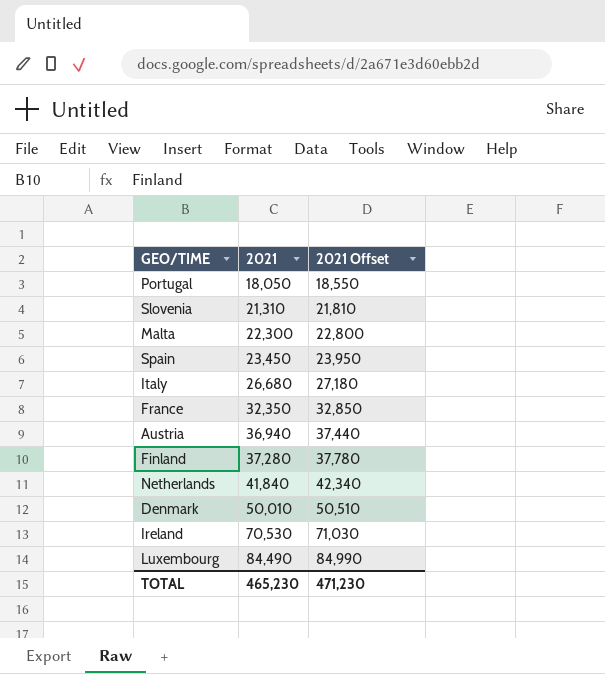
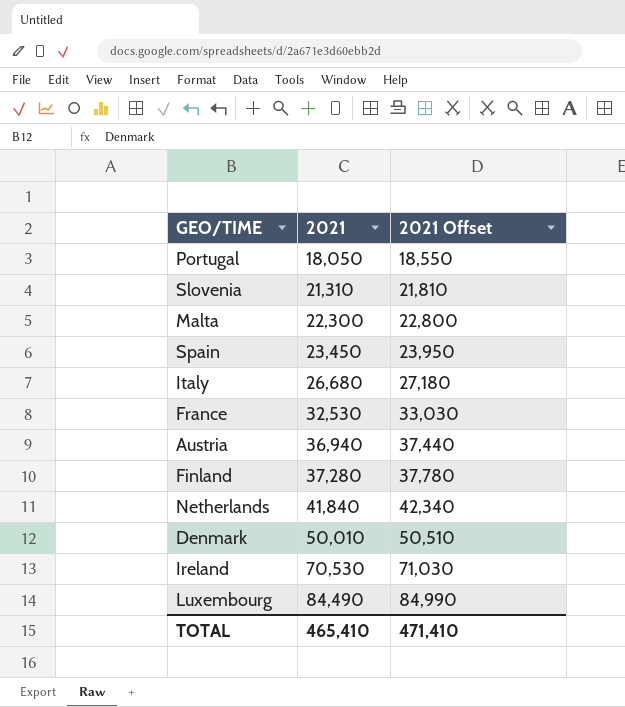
France | 2021: 32,350 -> 32,530
France | 2021 Offset: 32,850 -> 33,030
TOTAL | 2021: 465,230 -> 465,410
TOTAL | 2021 Offset: 471,230 -> 471,410

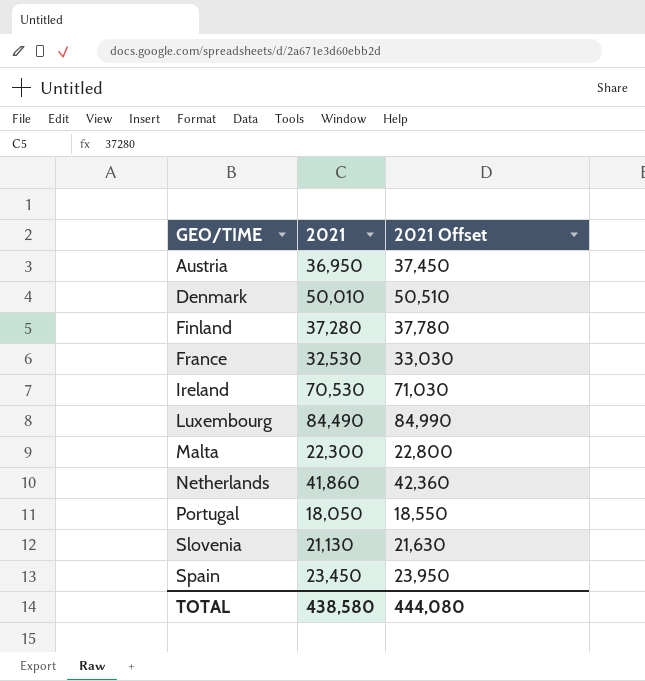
row order: 2021 ascending -> GEO/TIME ascending
row Italy: 26,680 | 27,180 -> none
Austria | 2021: 36,940 -> 36,950
Austria | 2021 Offset: 37,440 -> 37,450
Netherlands | 2021: 41,840 -> 41,860
Netherlands | 2021 Offset: 42,340 -> 42,360
Slovenia | 2021: 21,310 -> 21,130
Slovenia | 2021 Offset: 21,810 -> 21,630
TOTAL | 2021: 465,410 -> 438,580
TOTAL | 2021 Offset: 471,410 -> 444,080

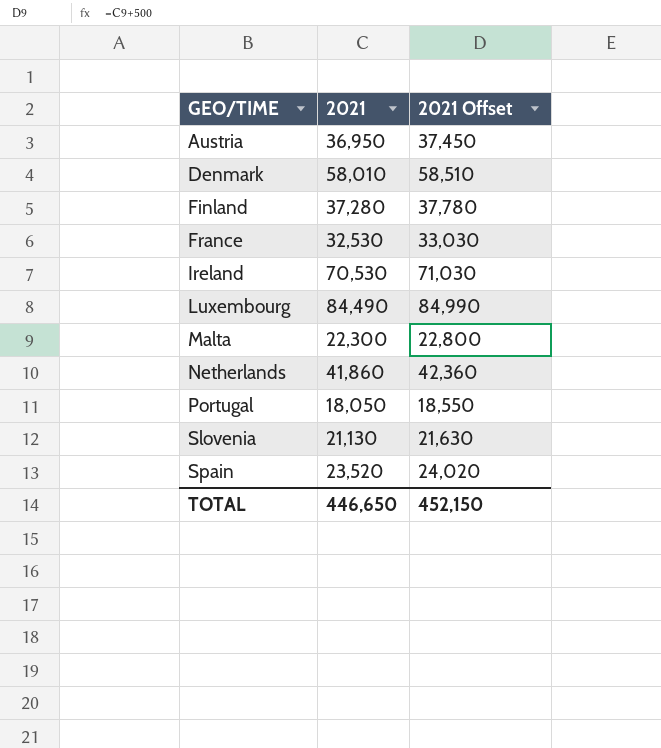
Denmark | 2021: 50,010 -> 58,010
Denmark | 2021 Offset: 50,510 -> 58,510
Spain | 2021: 23,450 -> 23,520
Spain | 2021 Offset: 23,950 -> 24,020
TOTAL | 2021: 438,580 -> 446,650
TOTAL | 2021 Offset: 444,080 -> 452,150

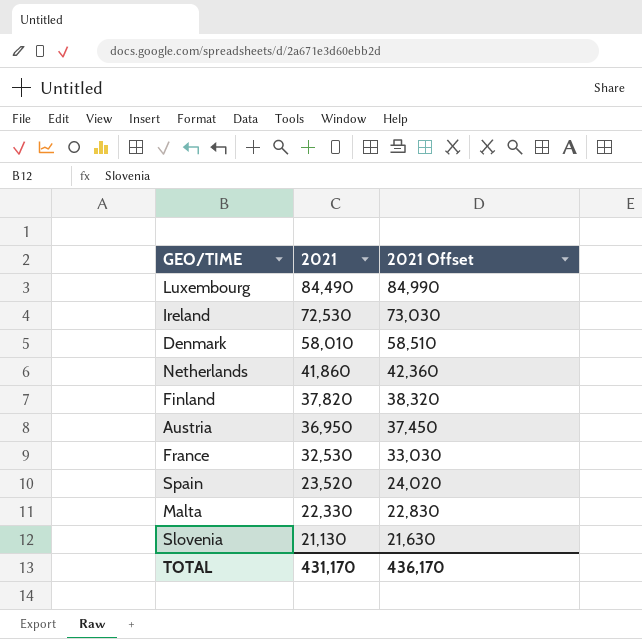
row order: GEO/TIME ascending -> 2021 descending
row Portugal: 18,050 | 18,550 -> none
Ireland | 2021: 70,530 -> 72,530
Ireland | 2021 Offset: 71,030 -> 73,030
Finland | 2021: 37,280 -> 37,820
Finland | 2021 Offset: 37,780 -> 38,320
Malta | 2021: 22,300 -> 22,330
Malta | 2021 Offset: 22,800 -> 22,830
TOTAL | 2021: 446,650 -> 431,170
TOTAL | 2021 Offset: 452,150 -> 436,170

